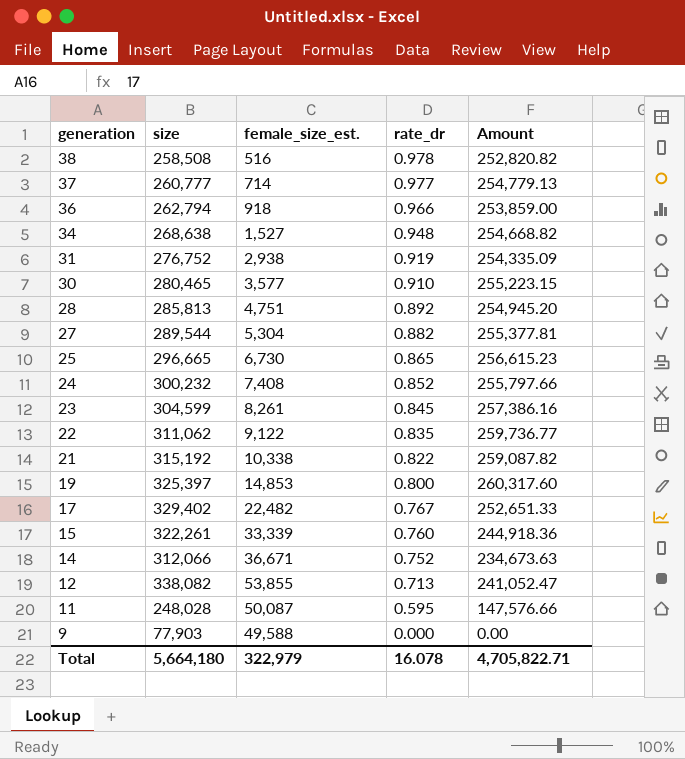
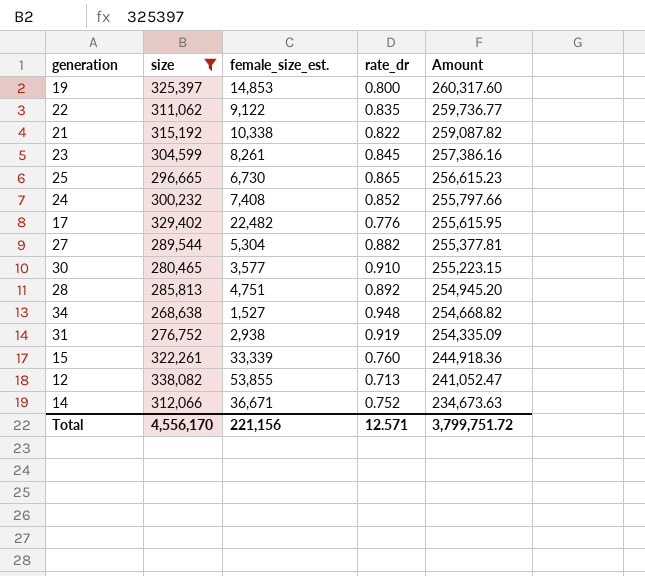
filter: none -> size >= 268,638
row order: generation descending -> Amount descending
17 | rate_dr: 0.767 -> 0.776
17 | Amount: 252,651.33 -> 255,615.95
Total | size: 5,664,180 -> 4,556,170
Total | female_size_est.: 322,979 -> 221,156
Total | rate_dr: 16.078 -> 12.571
Total | Amount: 4,705,822.71 -> 3,799,751.72

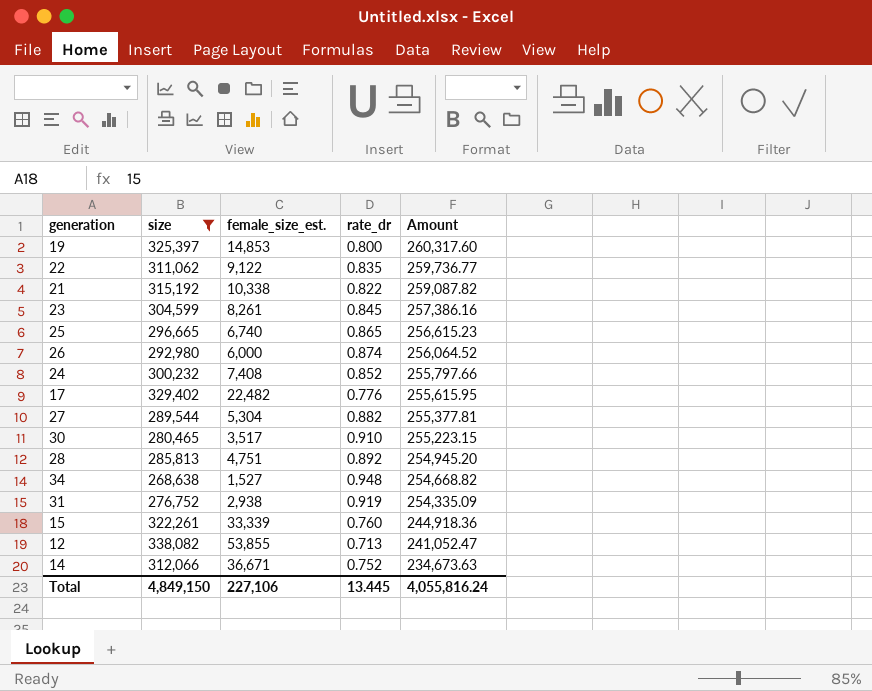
25 | female_size_est.: 6,730 -> 6,740
row 26: none -> 292,980 | 6,000 | 0.874 | 256,064.52
30 | female_size_est.: 3,577 -> 3,517
Total | size: 4,556,170 -> 4,849,150
Total | female_size_est.: 221,156 -> 227,106
Total | rate_dr: 12.571 -> 13.445
Total | Amount: 3,799,751.72 -> 4,055,816.24

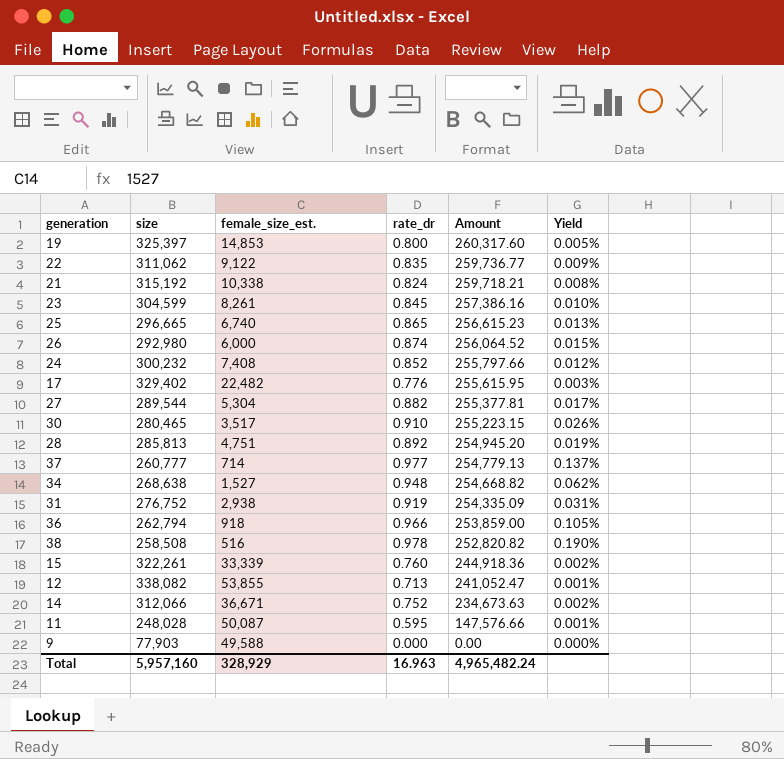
filter: size >= 268,638 -> none
column Yield | formula: none -> [rate_dr] / [female_size_est.]
21 | rate_dr: 0.822 -> 0.824
21 | Amount: 259,087.82 -> 259,718.21
Total | size: 4,849,150 -> 5,957,160
Total | female_size_est.: 227,106 -> 328,929
Total | rate_dr: 13.445 -> 16.963
Total | Amount: 4,055,816.24 -> 4,965,482.24

